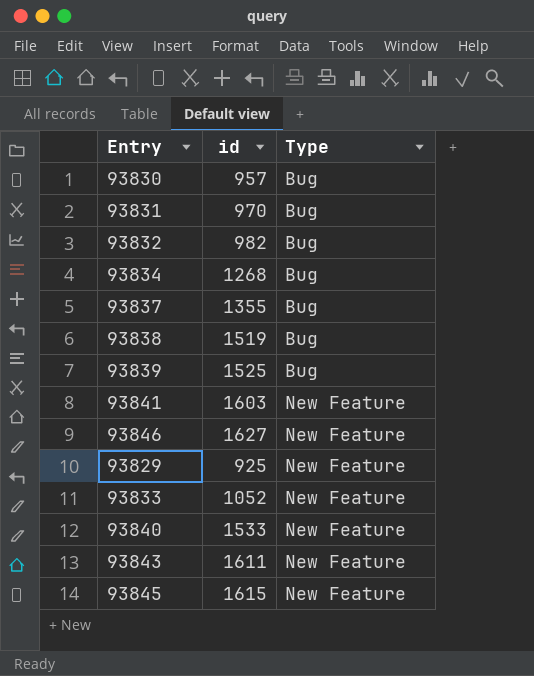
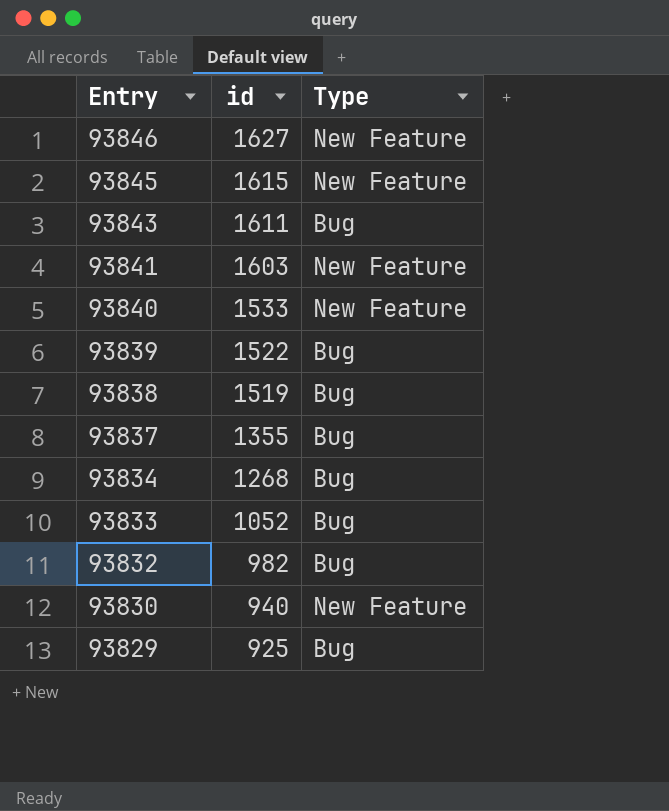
row order: Type ascending -> Entry descending
row 93831: 970 | Bug -> none
93843 | Type: New Feature -> Bug
93839 | id: 1525 -> 1522
93833 | Type: New Feature -> Bug
93830 | id: 957 -> 940
93830 | Type: Bug -> New Feature
93829 | Type: New Feature -> Bug

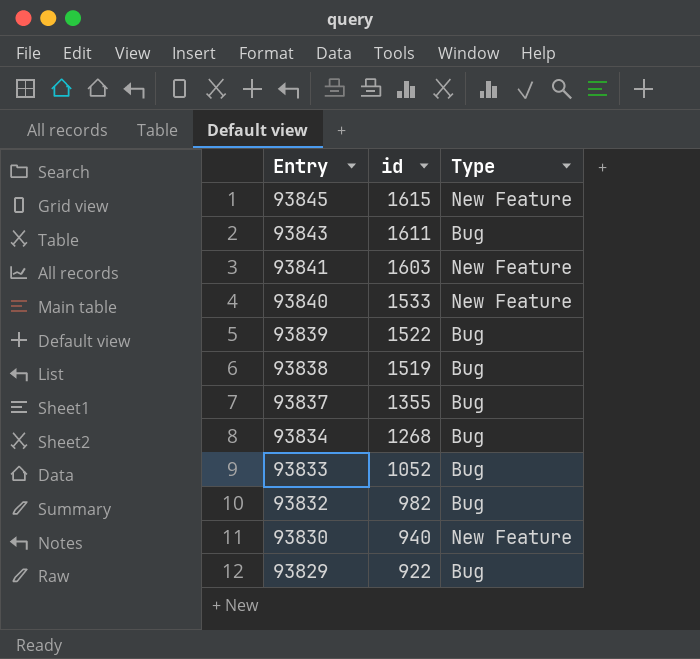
row 93846: 1627 | New Feature -> none
93829 | id: 925 -> 922

